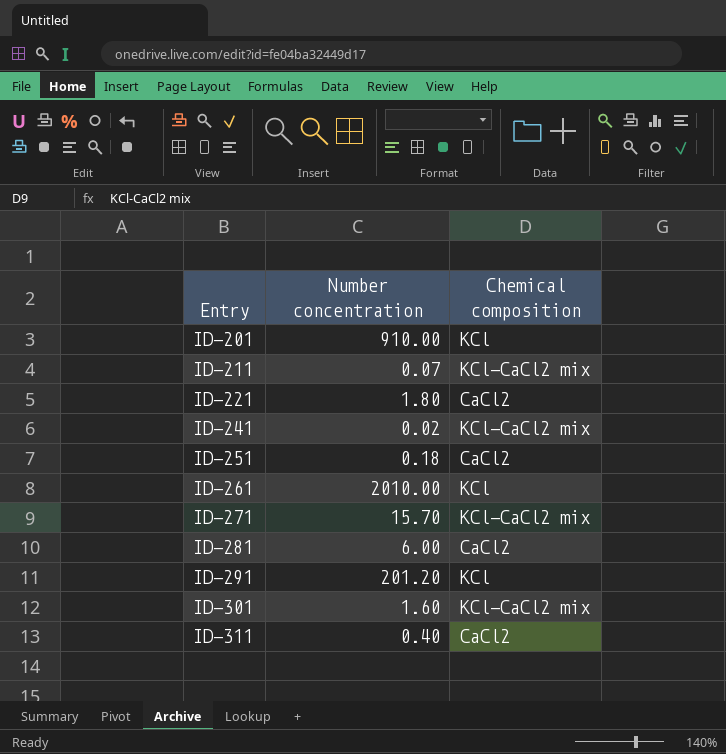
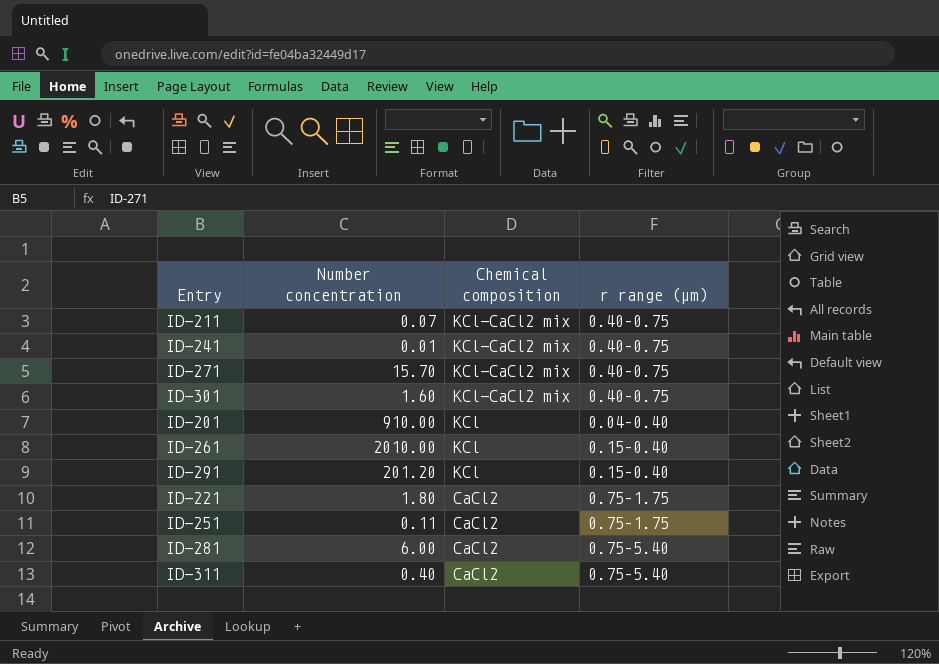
row order: Entry ascending -> Chemical composition descending
column r range (µm) | position: none -> 4
ID-241 | Number concentration: 0.02 -> 0.01
ID-251 | Number concentration: 0.18 -> 0.11

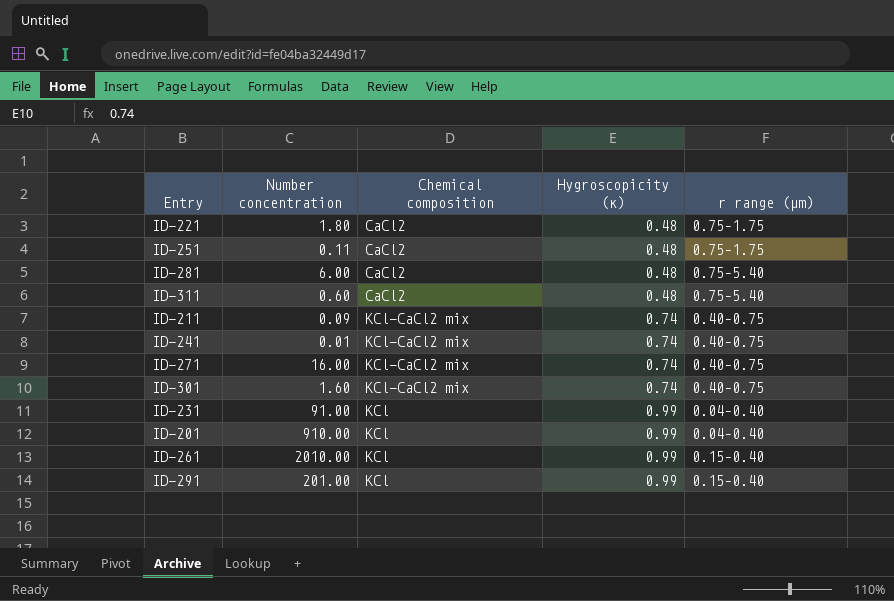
row order: Chemical composition descending -> Hygroscopicity (κ) ascending
column Hygroscopicity (κ) | position: none -> 4
ID-311 | Number concentration: 0.40 -> 0.60
ID-211 | Number concentration: 0.07 -> 0.09
ID-271 | Number concentration: 15.70 -> 16.00
row ID-231: none -> 91.00 | KCl | 0.99 | 0.04–0.40
ID-291 | Number concentration: 201.20 -> 201.00

